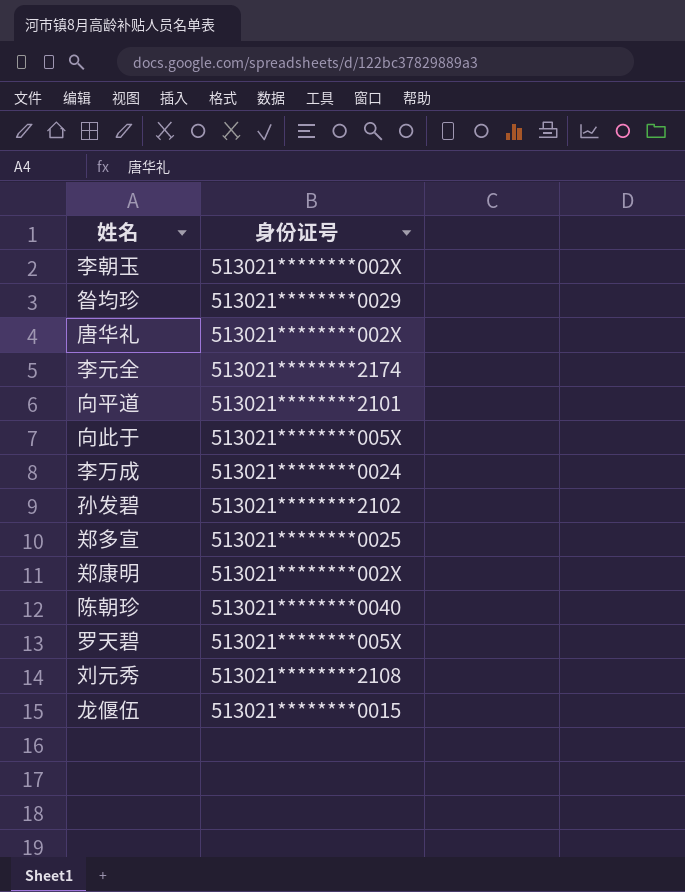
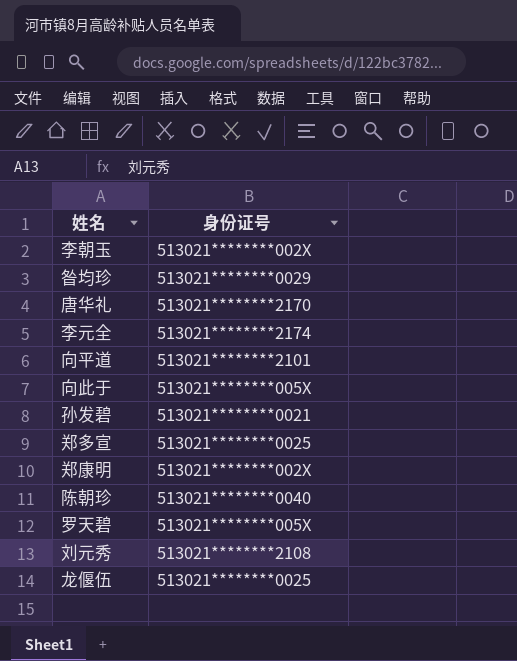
row 李万成: 513021********0024 -> none
唐华礼 | 身份证号: 513021********002X -> 513021********2170
孙发碧 | 身份证号: 513021********2102 -> 513021********0021
龙偃伍 | 身份证号: 513021********0015 -> 513021********0025

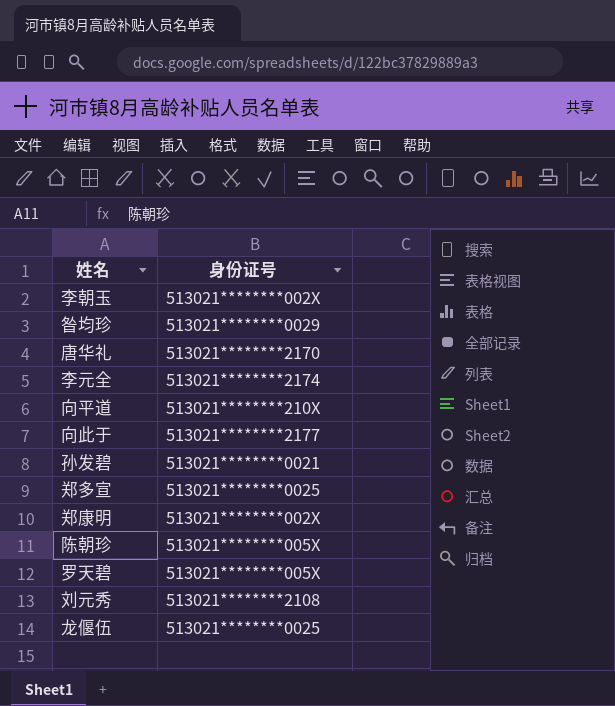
向平道 | 身份证号: 513021********2101 -> 513021********210X
向此于 | 身份证号: 513021********005X -> 513021********2177
陈朝珍 | 身份证号: 513021********0040 -> 513021********005X

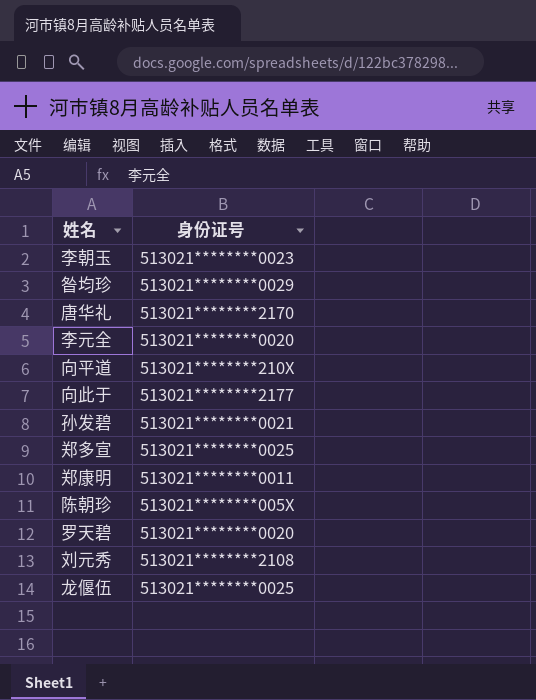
李朝玉 | 身份证号: 513021********002X -> 513021********0023
李元全 | 身份证号: 513021********2174 -> 513021********0020
郑康明 | 身份证号: 513021********002X -> 513021********0011
罗天碧 | 身份证号: 513021********005X -> 513021********0020

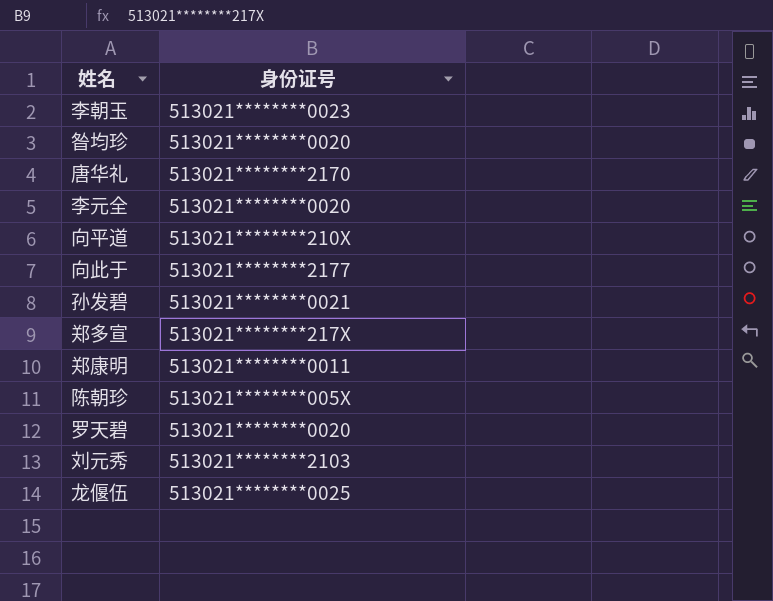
昝均珍 | 身份证号: 513021********0029 -> 513021********0020
郑多宣 | 身份证号: 513021********0025 -> 513021********217X
刘元秀 | 身份证号: 513021********2108 -> 513021********2103

